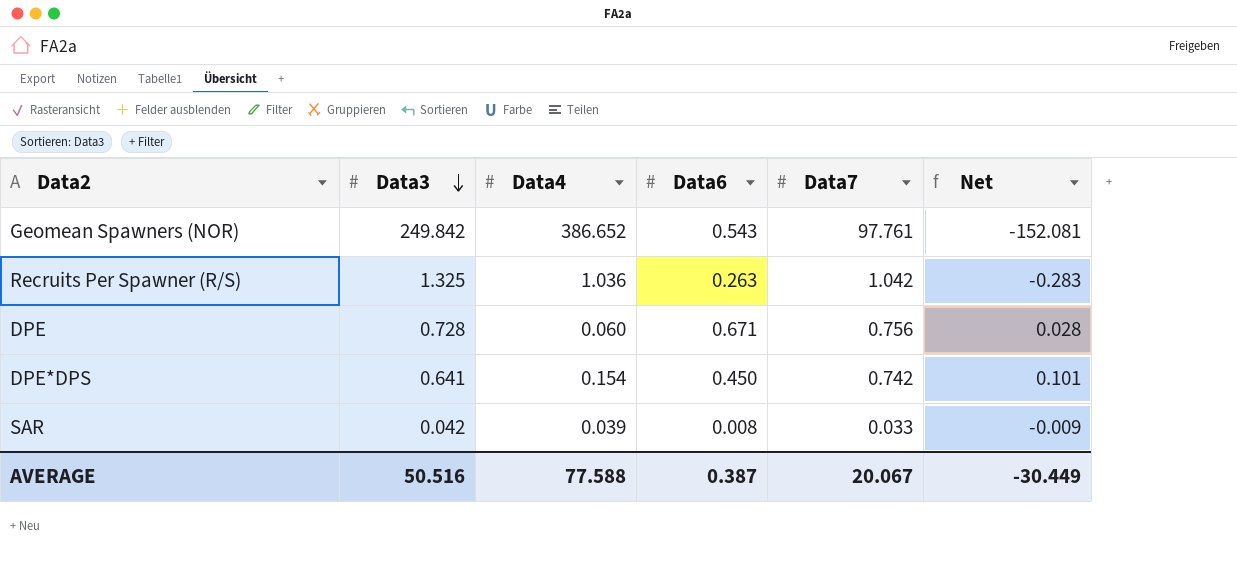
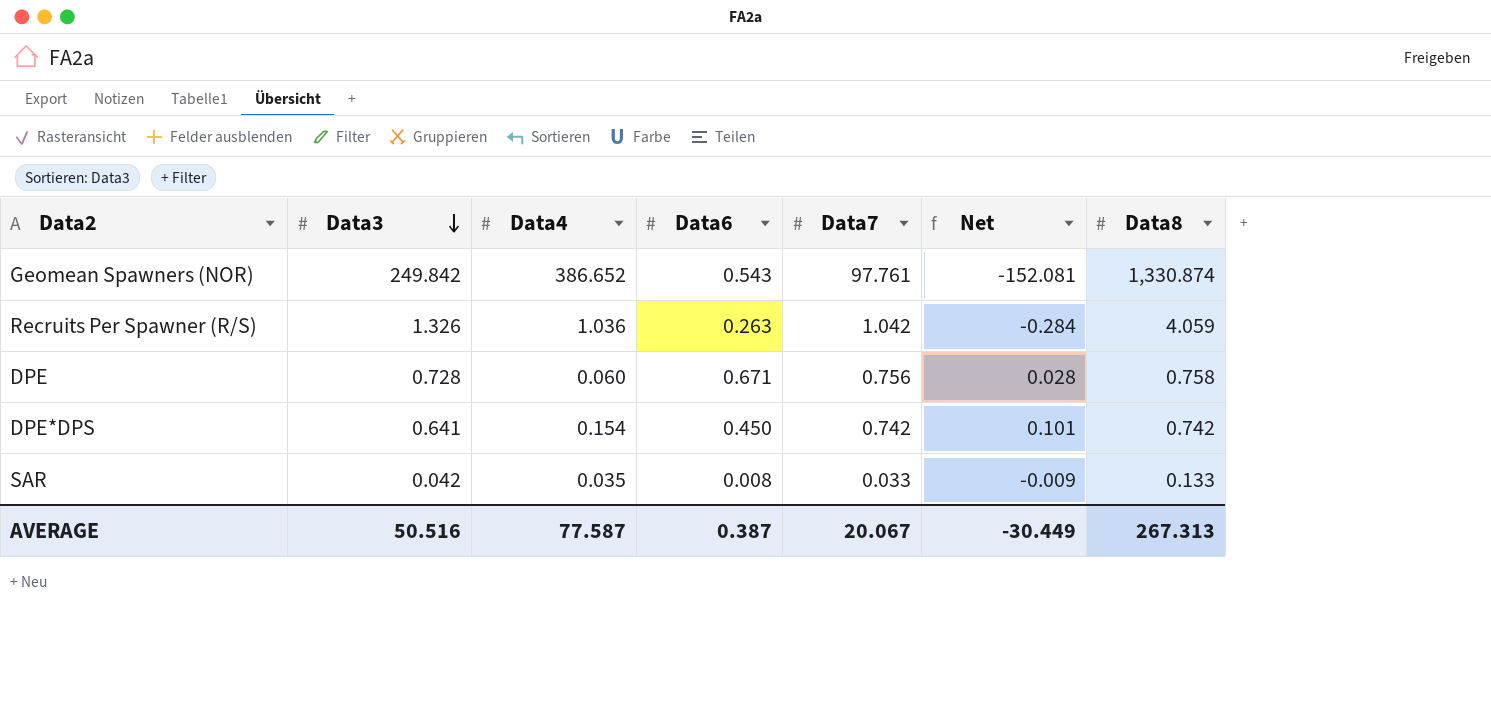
column Data8 | position: none -> 7
Recruits Per Spawner (R/S) | Data3: 1.325 -> 1.326
Recruits Per Spawner (R/S) | Net: -0.283 -> -0.284
SAR | Data4: 0.039 -> 0.035
AVERAGE | Data4: 77.588 -> 77.587

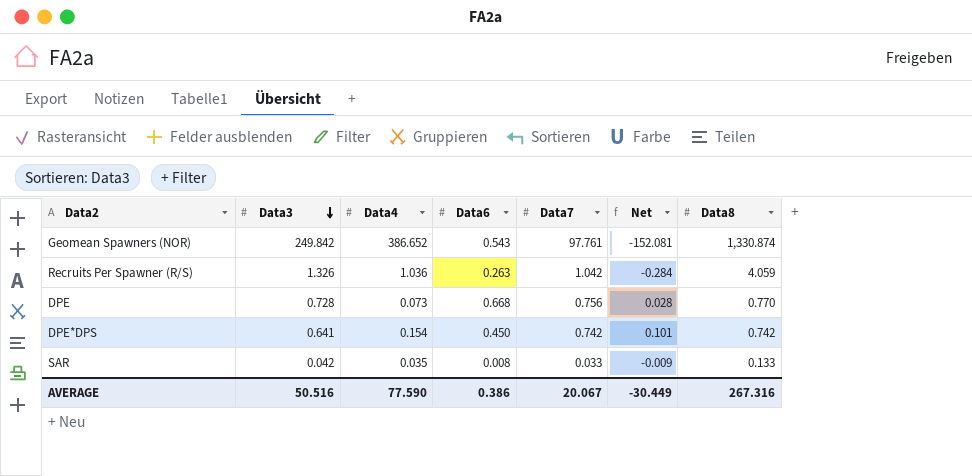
DPE | Data4: 0.060 -> 0.073
DPE | Data6: 0.671 -> 0.668
DPE | Data8: 0.758 -> 0.770
AVERAGE | Data4: 77.587 -> 77.590
AVERAGE | Data6: 0.387 -> 0.386
AVERAGE | Data8: 267.313 -> 267.316

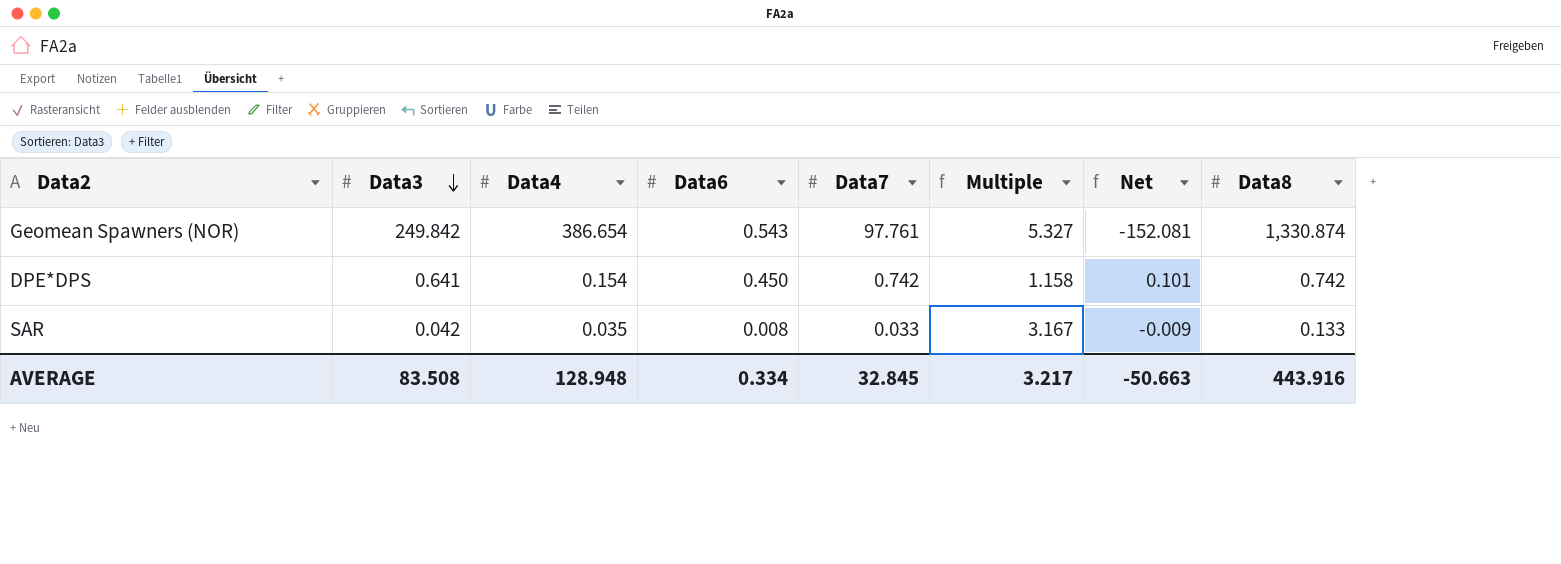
column Multiple | formula: none -> [Data8] / [Data3]
row Recruits Per Spawner (R/S): 1.326 | 1.036 | 0.263 | 1.042 | -0.284 | 4.059 -> none
row DPE: 0.728 | 0.073 | 0.668 | 0.756 | 0.028 | 0.770 -> none
Geomean Spawners (NOR) | Data4: 386.652 -> 386.654
AVERAGE | Data3: 50.516 -> 83.508
AVERAGE | Data4: 77.590 -> 128.948
AVERAGE | Data6: 0.386 -> 0.334
AVERAGE | Data7: 20.067 -> 32.845
AVERAGE | Net: -30.449 -> -50.663
AVERAGE | Data8: 267.316 -> 443.916

